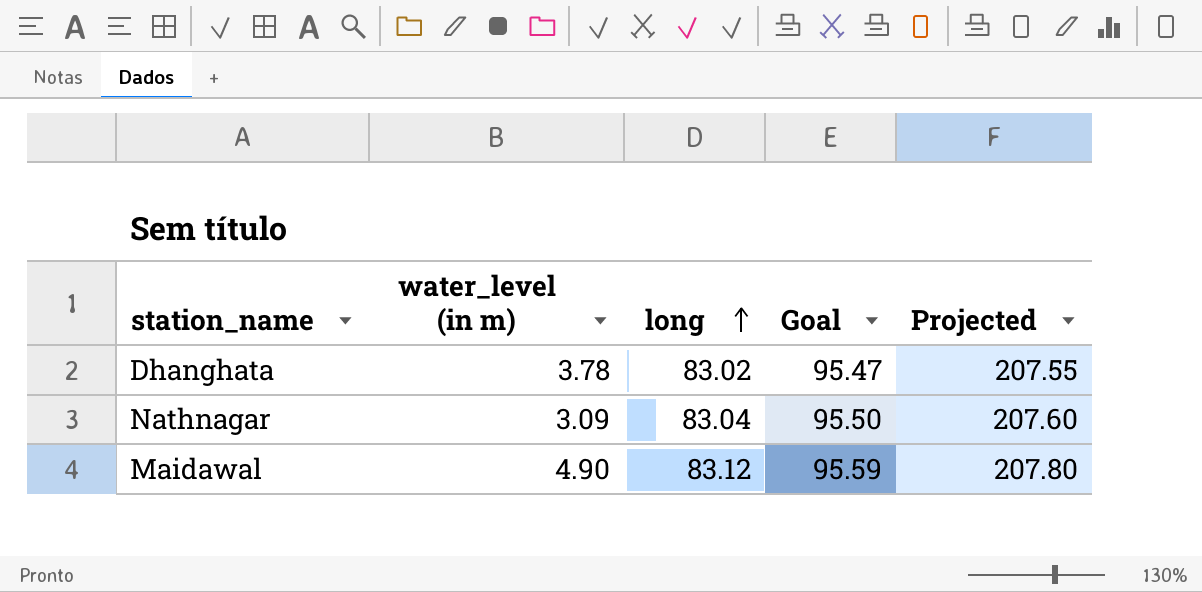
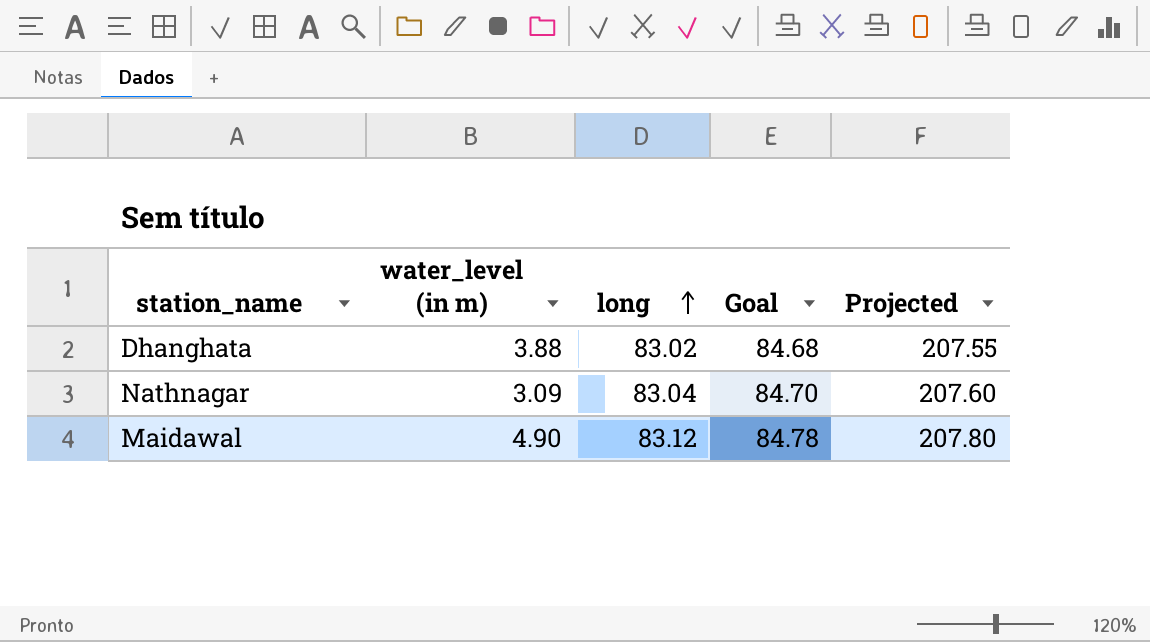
column Goal | formula: [long] * 1.15 -> [long] * 1.02
Dhanghata | water_level (in m): 3.78 -> 3.88

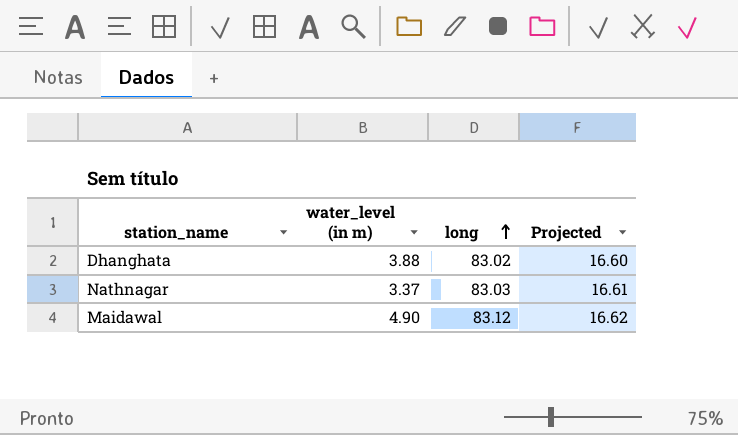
column Goal | formula: [long] * 1.02 -> none
column Projected | formula: [long] * 2.5 -> [long] * 0.2
Nathnagar | water_level (in m): 3.09 -> 3.37
Nathnagar | long: 83.04 -> 83.03

